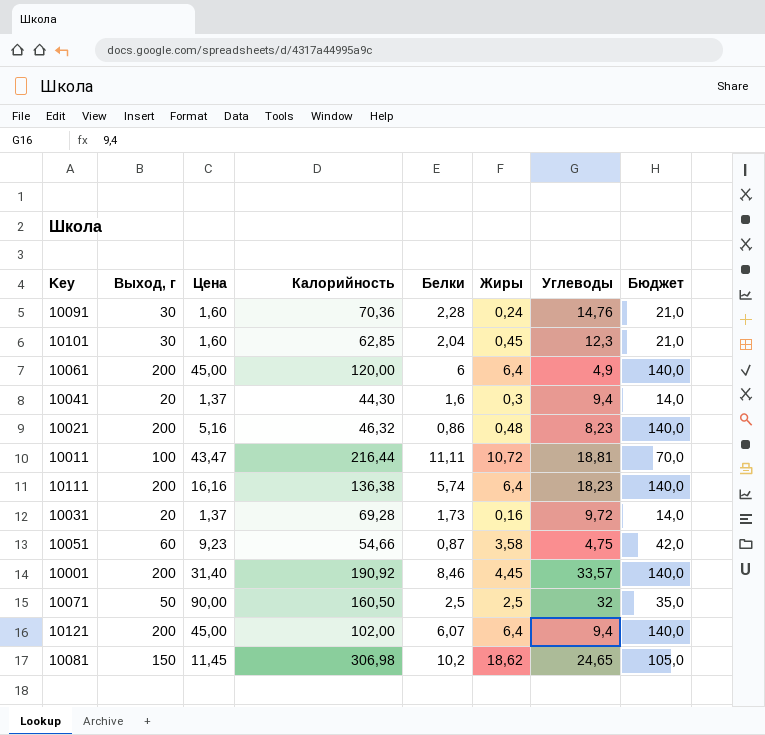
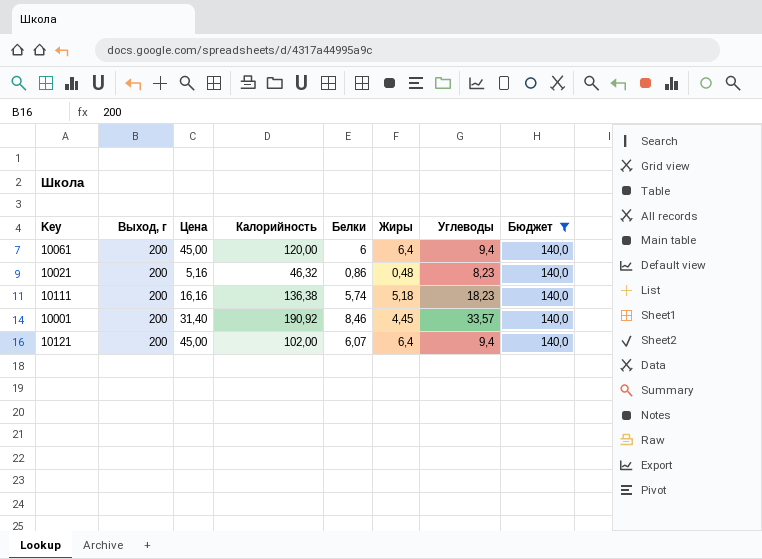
filter: none -> Бюджет = 140,0
10061 | Углеводы: 4,9 -> 9,4
10111 | Жиры: 6,4 -> 5,18

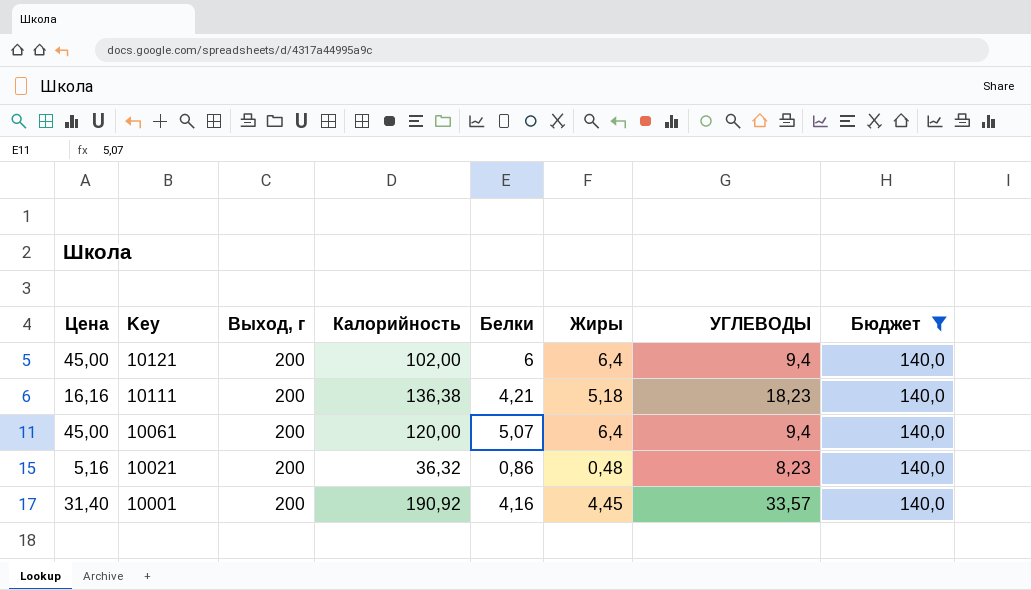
row order: none -> Key descending
column Цена | position: 3 -> 1
column name: Углеводы -> УГЛЕВОДЫ
10121 | Белки: 6,07 -> 6
10111 | Белки: 5,74 -> 4,21
10061 | Белки: 6 -> 5,07
10021 | Калорийность: 46,32 -> 36,32
10001 | Белки: 8,46 -> 4,16

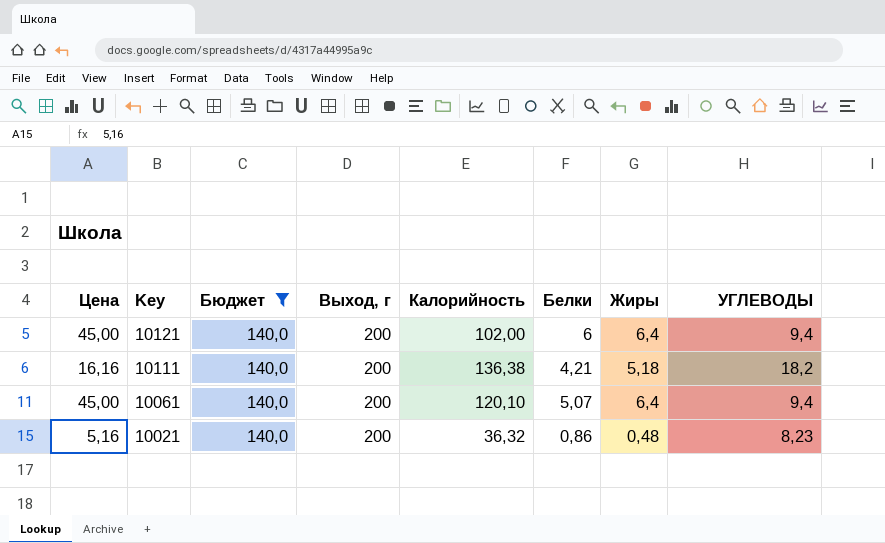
column Бюджет | position: 8 -> 3
row 10001: 31,40 | 200 | 190,92 | 4,16 | 4,45 | 33,57 | 140,0 -> none
10111 | УГЛЕВОДЫ: 18,23 -> 18,2
10061 | Калорийность: 120,00 -> 120,10

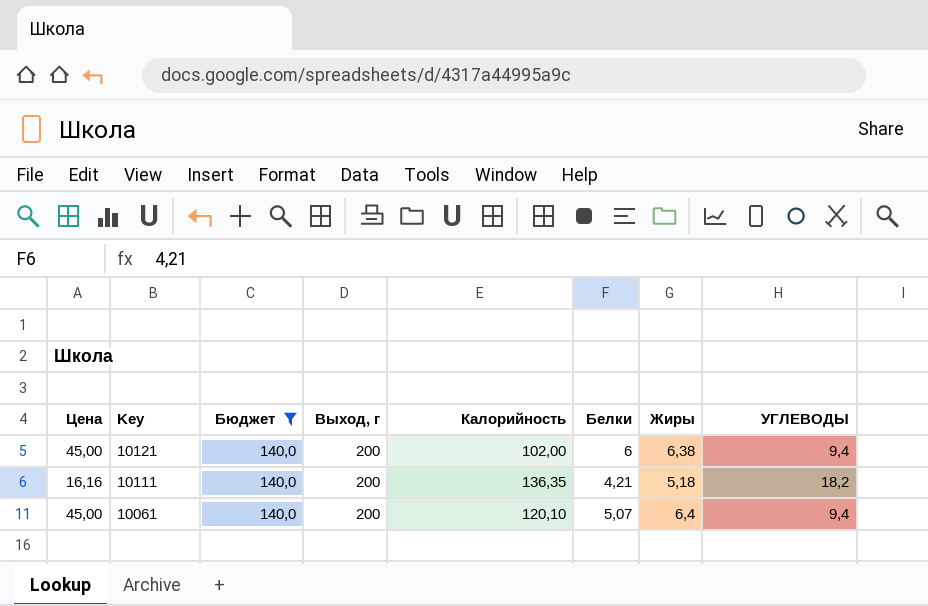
row 10021: 5,16 | 140,0 | 200 | 36,32 | 0,86 | 0,48 | 8,23 -> none
10121 | Жиры: 6,4 -> 6,38
10111 | Калорийность: 136,38 -> 136,35

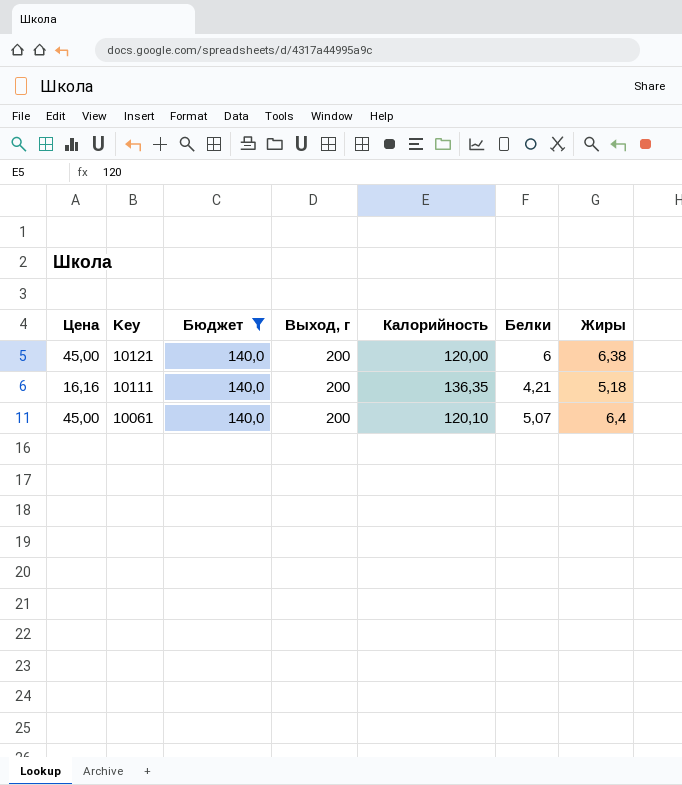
column УГЛЕВОДЫ | position: 8 -> none
10121 | Калорийность: 102,00 -> 120,00

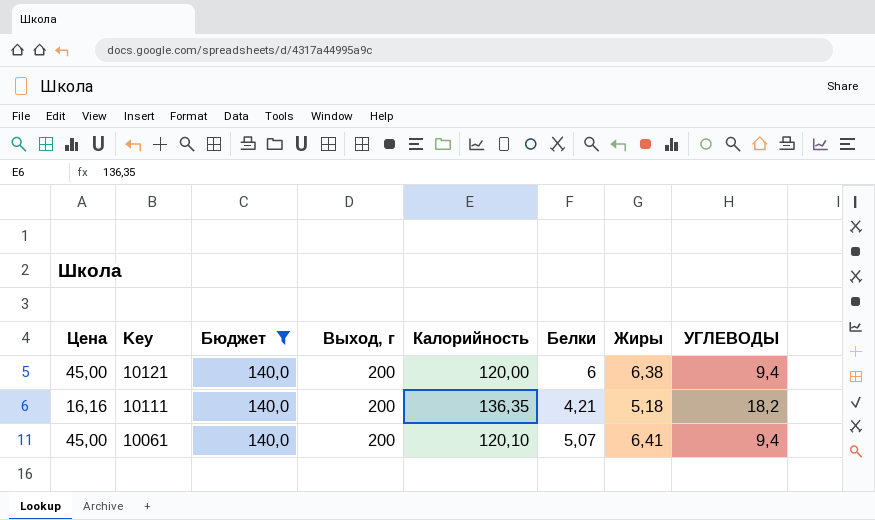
column УГЛЕВОДЫ | position: none -> 8
10061 | Жиры: 6,4 -> 6,41

